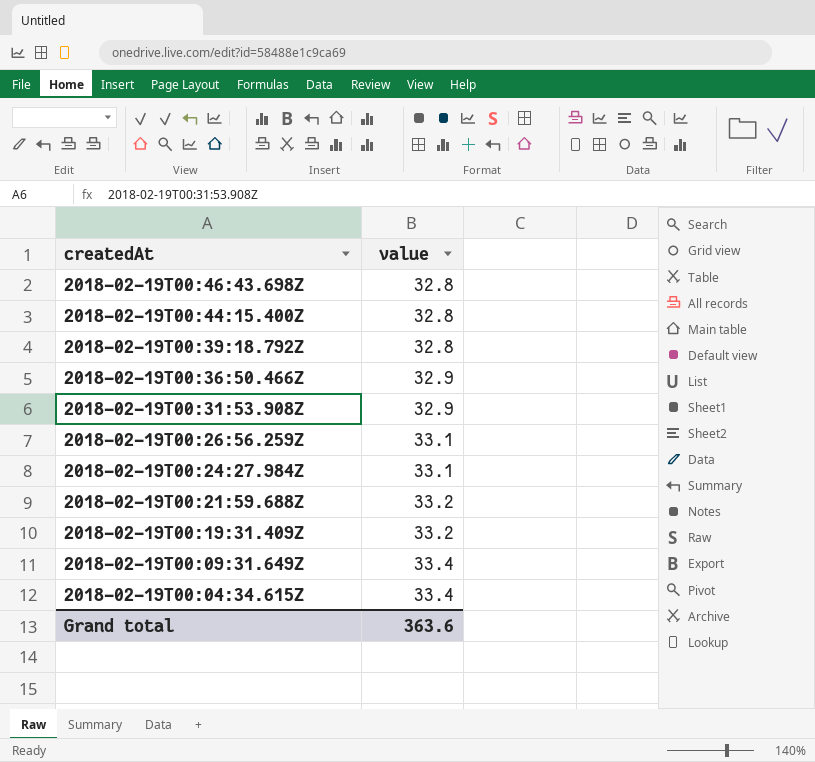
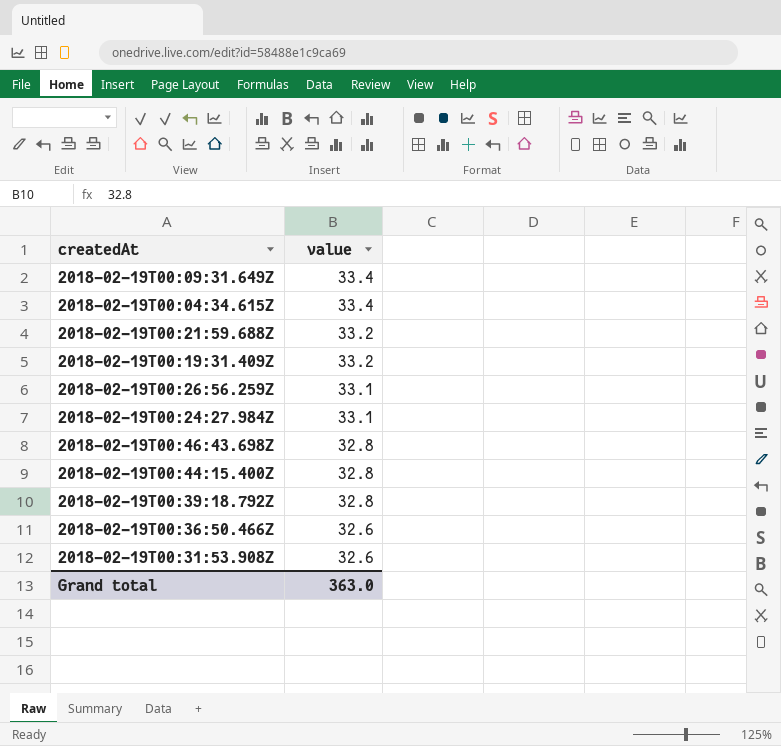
row order: createdAt descending -> value descending
2018-02-19T00:36:50.466Z | value: 32.9 -> 32.6
2018-02-19T00:31:53.908Z | value: 32.9 -> 32.6
Grand total | value: 363.6 -> 363.0

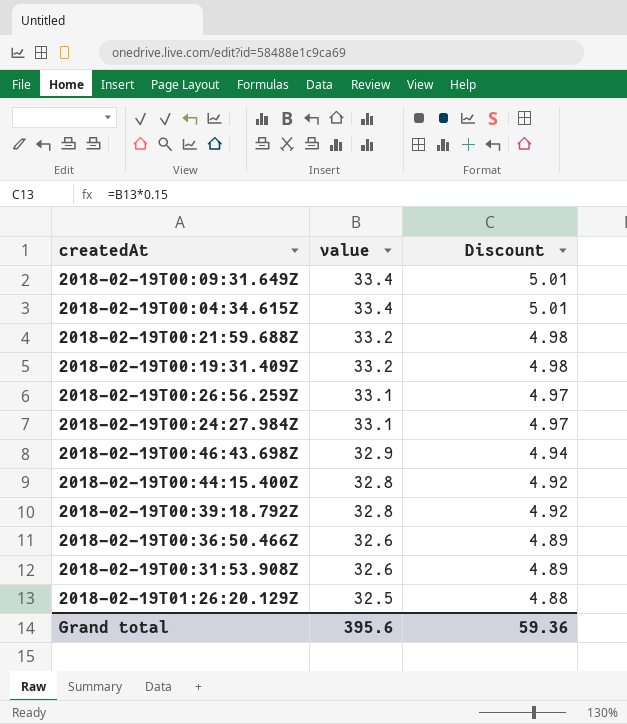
column Discount | formula: none -> [value] * 0.15
2018-02-19T00:46:43.698Z | value: 32.8 -> 32.9
row 2018-02-19T01:26:20.129Z: none -> 32.5 | 4.88
Grand total | value: 363.0 -> 395.6

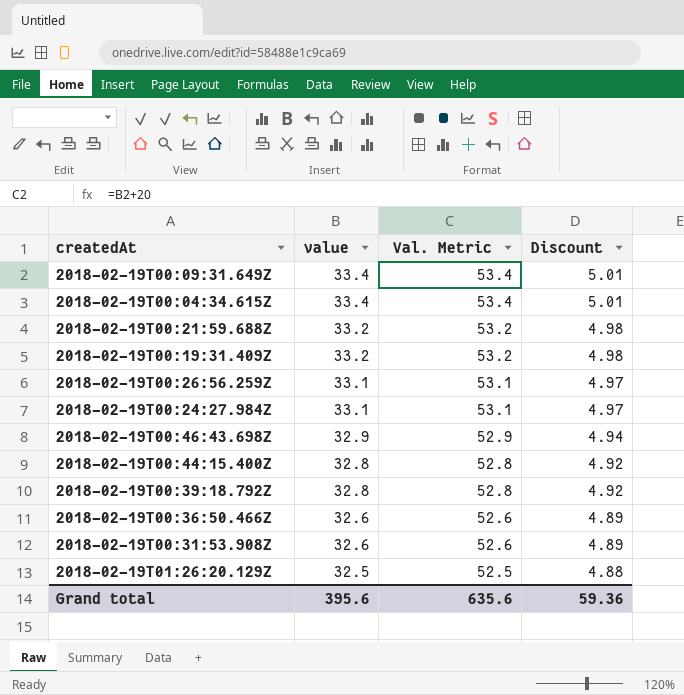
column Val. Metric | formula: none -> [value] + 20

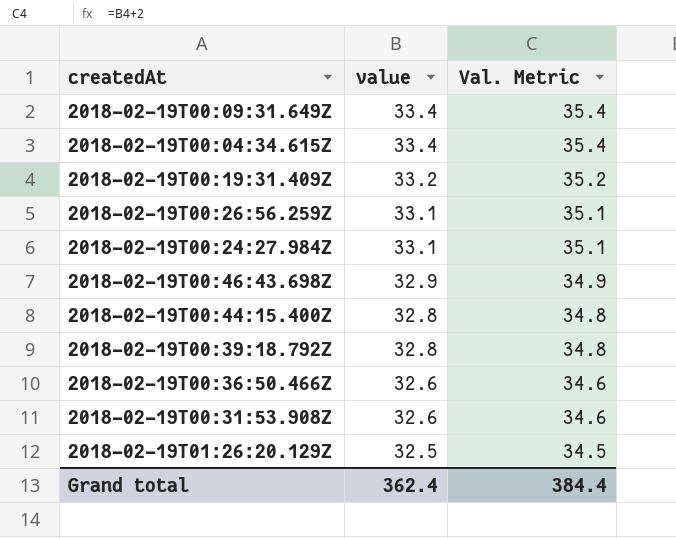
column Discount | formula: [value] * 0.15 -> none
column Val. Metric | formula: [value] + 20 -> [value] + 2
row 2018-02-19T00:21:59.688Z: 33.2 | 53.2 | 4.98 -> none
Grand total | value: 395.6 -> 362.4
Grand total | Val. Metric: 635.6 -> 384.4

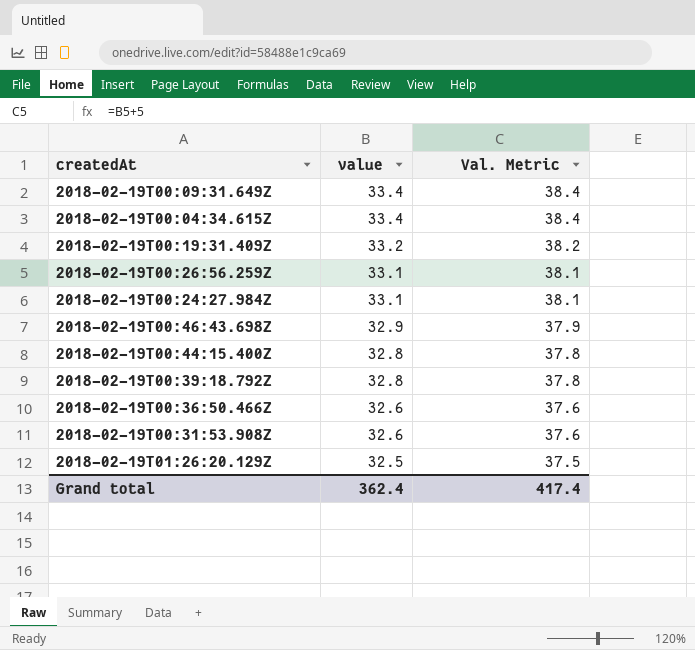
column Val. Metric | formula: [value] + 2 -> [value] + 5
Grand total | Val. Metric: 384.4 -> 417.4

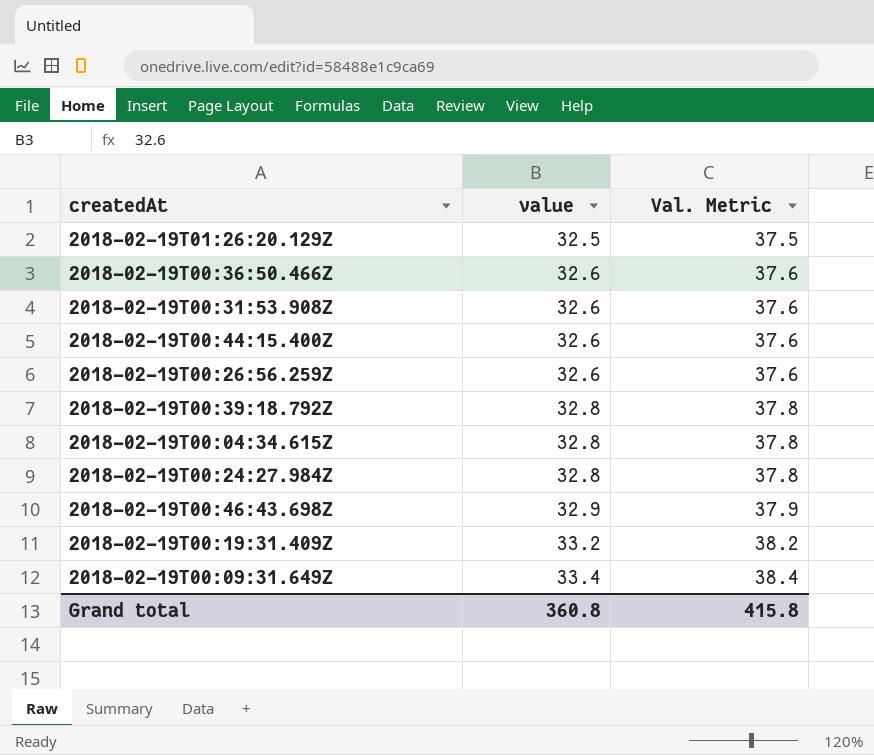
row order: value descending -> value ascending
2018-02-19T00:44:15.400Z | value: 32.8 -> 32.6
2018-02-19T00:44:15.400Z | Val. Metric: 37.8 -> 37.6
2018-02-19T00:26:56.259Z | value: 33.1 -> 32.6
2018-02-19T00:26:56.259Z | Val. Metric: 38.1 -> 37.6
2018-02-19T00:04:34.615Z | value: 33.4 -> 32.8
2018-02-19T00:04:34.615Z | Val. Metric: 38.4 -> 37.8
2018-02-19T00:24:27.984Z | value: 33.1 -> 32.8
2018-02-19T00:24:27.984Z | Val. Metric: 38.1 -> 37.8
Grand total | value: 362.4 -> 360.8
Grand total | Val. Metric: 417.4 -> 415.8

